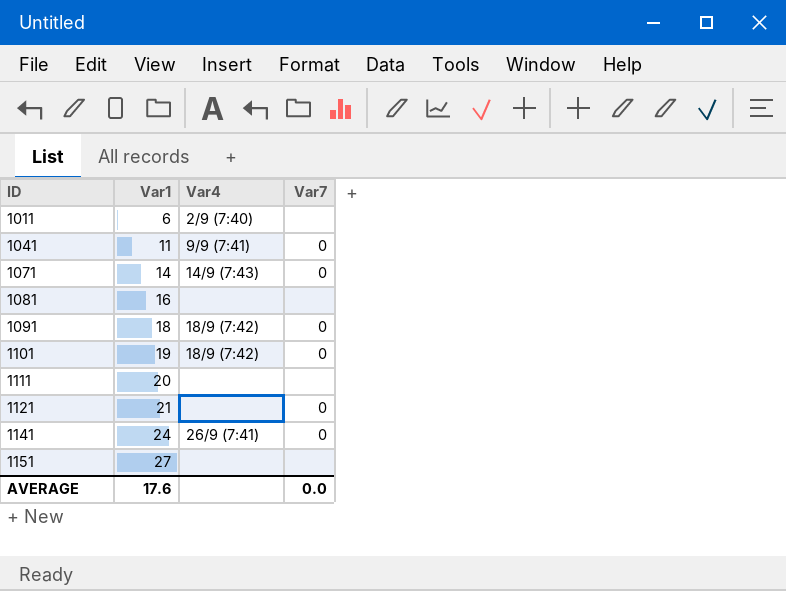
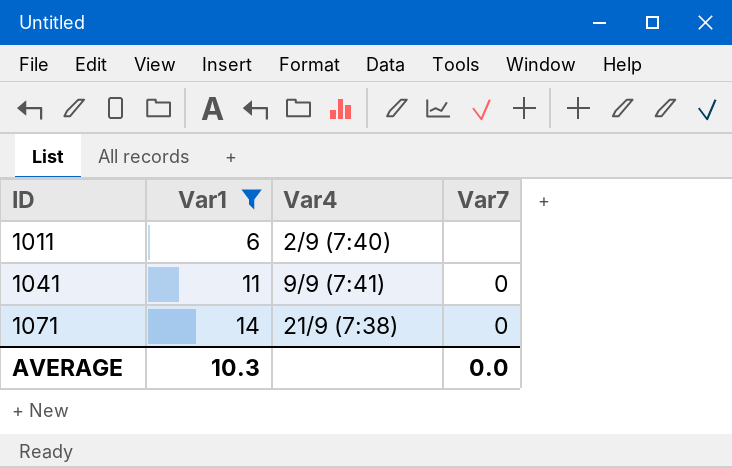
filter: none -> Var1 <= 14
1071 | Var4: 14/9 (7:43) -> 21/9 (7:38)
AVERAGE | Var1: 17.6 -> 10.3

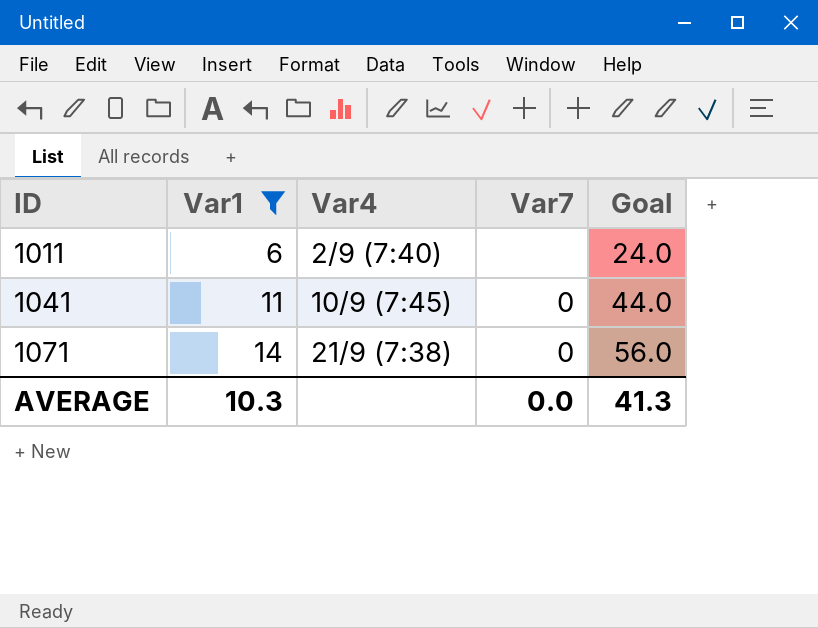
column Goal | formula: none -> [Var1] * 4
1041 | Var4: 9/9 (7:41) -> 10/9 (7:45)

